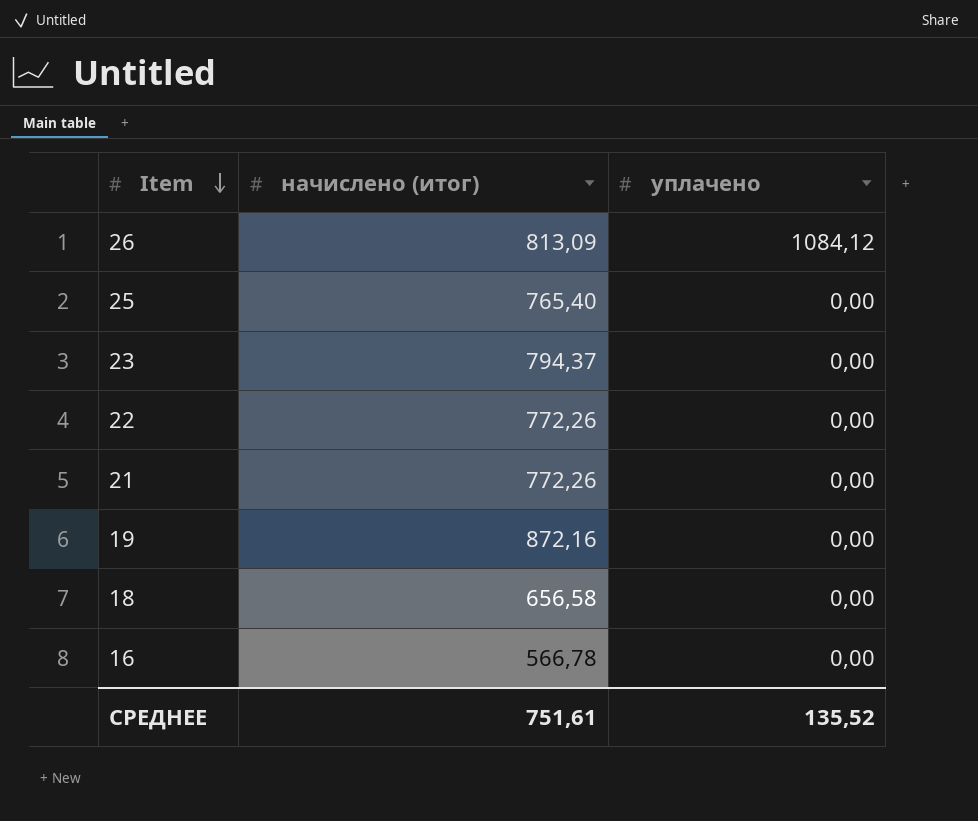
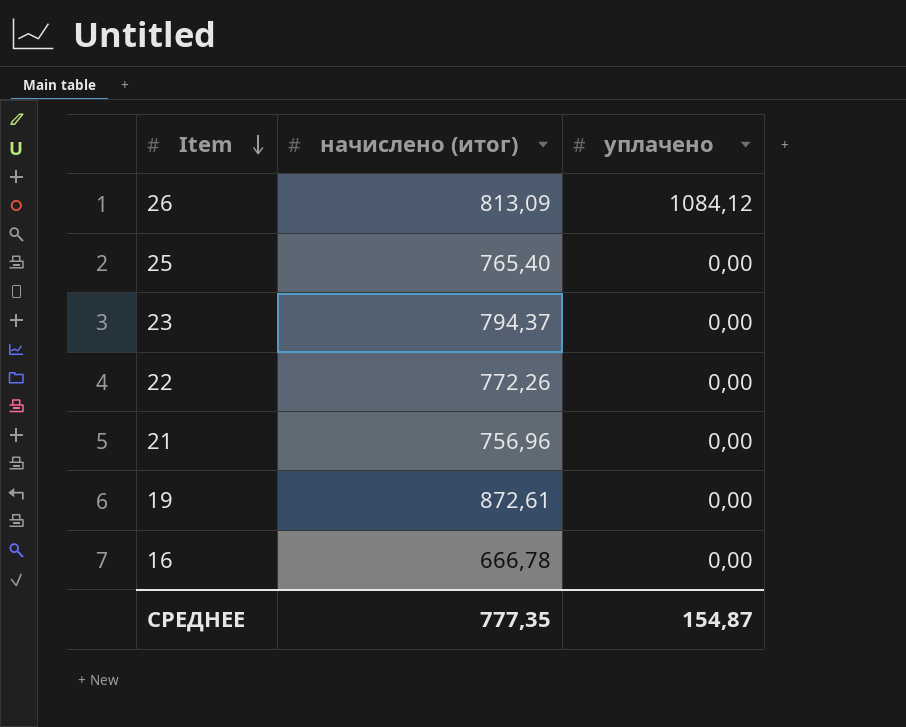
row 18: 656,58 | 0,00 -> none
21 | начислено (итог): 772,26 -> 756,96
19 | начислено (итог): 872,16 -> 872,61
16 | начислено (итог): 566,78 -> 666,78
СРЕДНЕЕ | начислено (итог): 751,61 -> 777,35
СРЕДНЕЕ | уплачено: 135,52 -> 154,87

